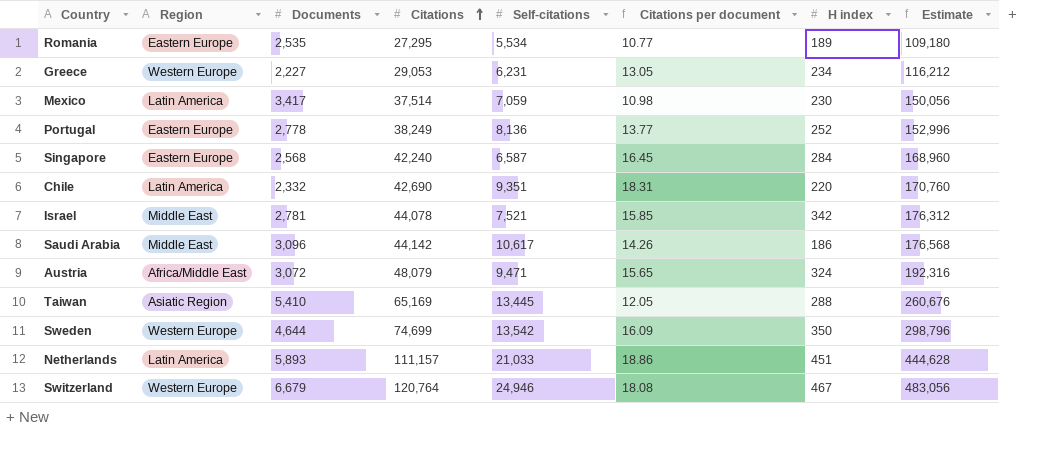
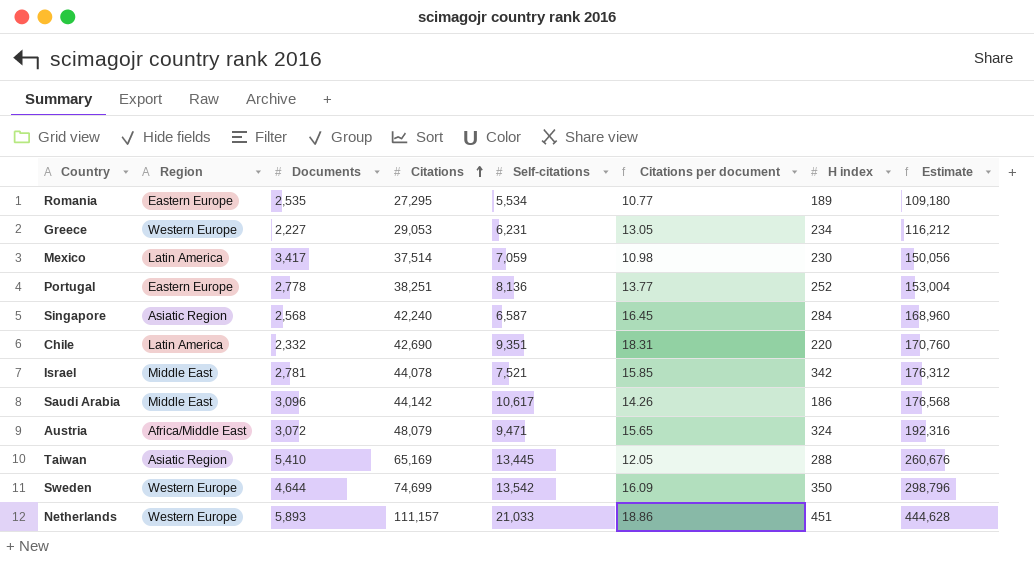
row Switzerland: Western Europe | 6,679 | 120,764 | 24,946 | 18.08 | 467 | 483,056 -> none
Portugal | Citations: 38,249 -> 38,251
Portugal | Estimate: 152,996 -> 153,004
Singapore | Region: Eastern Europe -> Asiatic Region
Netherlands | Region: Latin America -> Western Europe

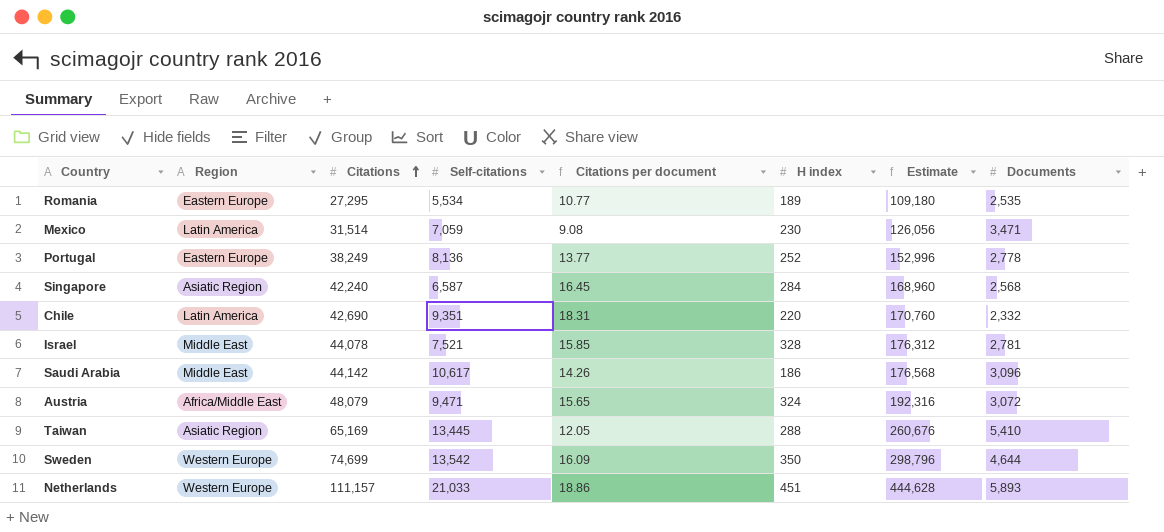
column Documents | position: 3 -> 8
row Greece: Western Europe | 2,227 | 29,053 | 6,231 | 13.05 | 234 | 116,212 -> none
Mexico | Citations: 37,514 -> 31,514
Mexico | Citations per document: 10.98 -> 9.08
Mexico | Estimate: 150,056 -> 126,056
Mexico | Documents: 3,417 -> 3,471
Portugal | Citations: 38,251 -> 38,249
Portugal | Estimate: 153,004 -> 152,996
Israel | H index: 342 -> 328

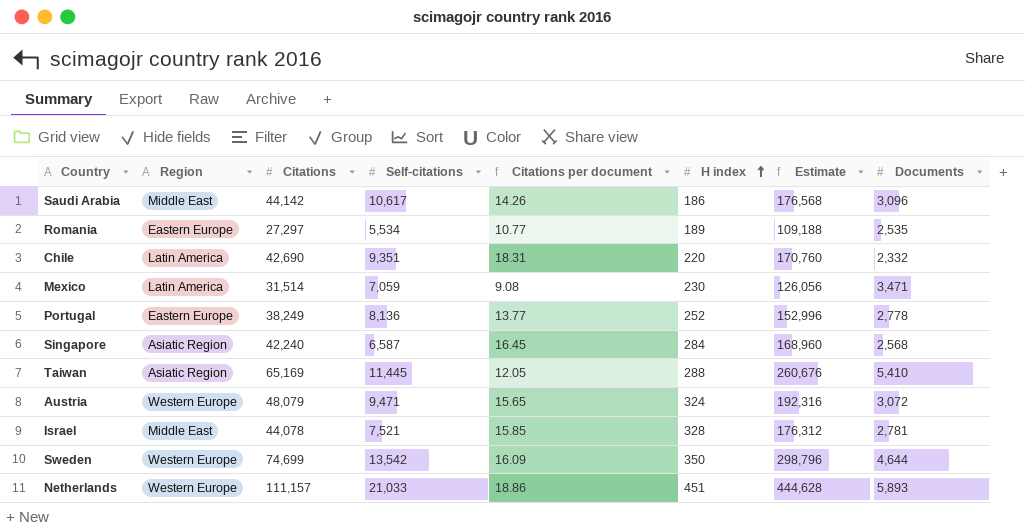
row order: Citations ascending -> H index ascending
Romania | Citations: 27,295 -> 27,297
Romania | Estimate: 109,180 -> 109,188
Taiwan | Self-citations: 13,445 -> 11,445
Austria | Region: Africa/Middle East -> Western Europe

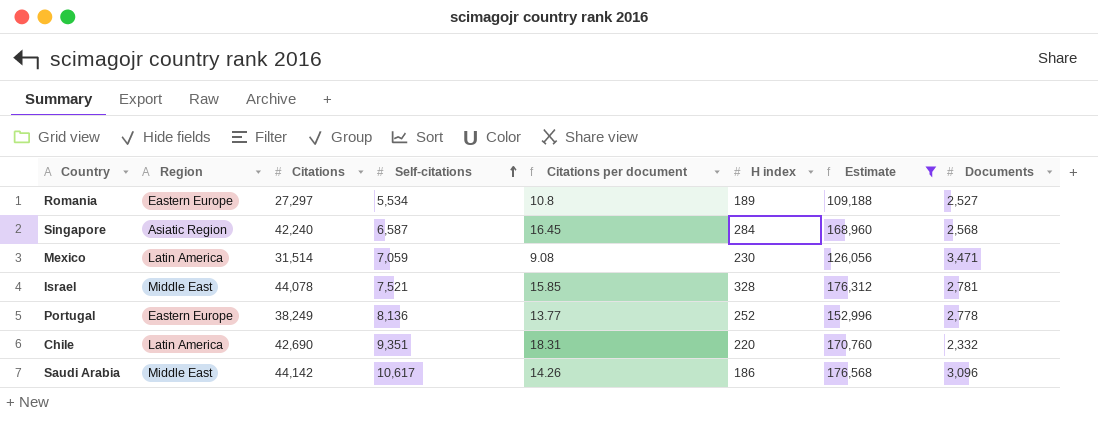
filter: none -> Estimate <= 176,568
row order: H index ascending -> Self-citations ascending
Romania | Citations per document: 10.77 -> 10.8
Romania | Documents: 2,535 -> 2,527

